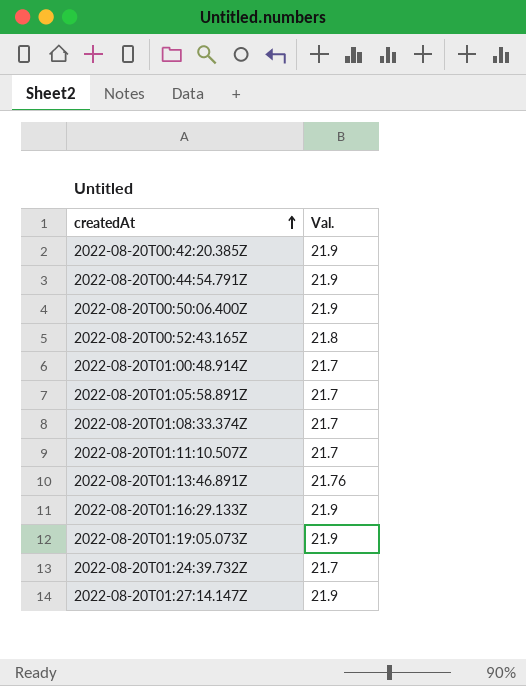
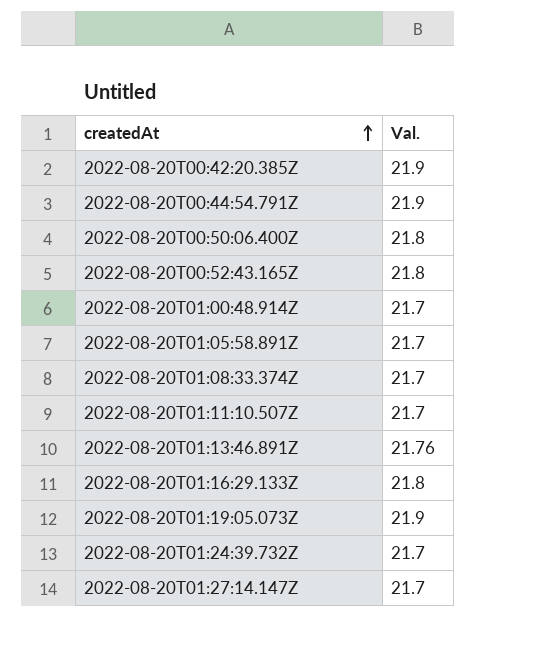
2022-08-20T00:50:06.400Z | Val.: 21.9 -> 21.8
2022-08-20T01:16:29.133Z | Val.: 21.9 -> 21.8
2022-08-20T01:27:14.147Z | Val.: 21.9 -> 21.7

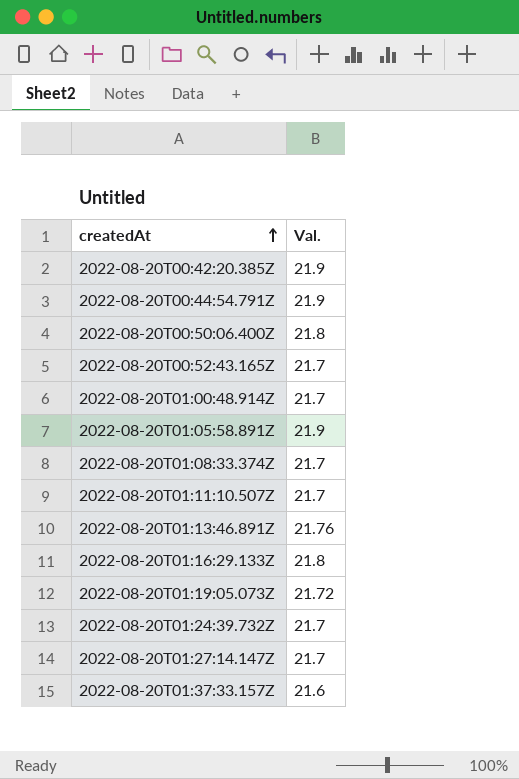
2022-08-20T00:52:43.165Z | Val.: 21.8 -> 21.7
2022-08-20T01:05:58.891Z | Val.: 21.7 -> 21.9
2022-08-20T01:19:05.073Z | Val.: 21.9 -> 21.72
row 2022-08-20T01:37:33.157Z: none -> 21.6

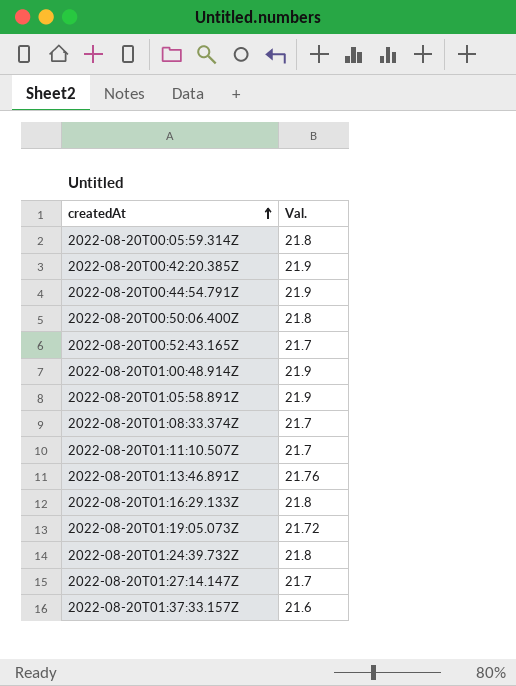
row 2022-08-20T00:05:59.314Z: none -> 21.8
2022-08-20T01:00:48.914Z | Val.: 21.7 -> 21.9
2022-08-20T01:24:39.732Z | Val.: 21.7 -> 21.8

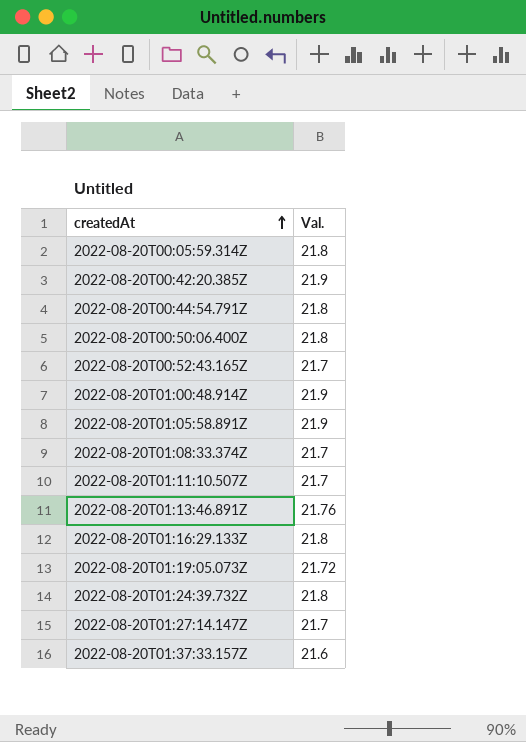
2022-08-20T00:44:54.791Z | Val.: 21.9 -> 21.8

